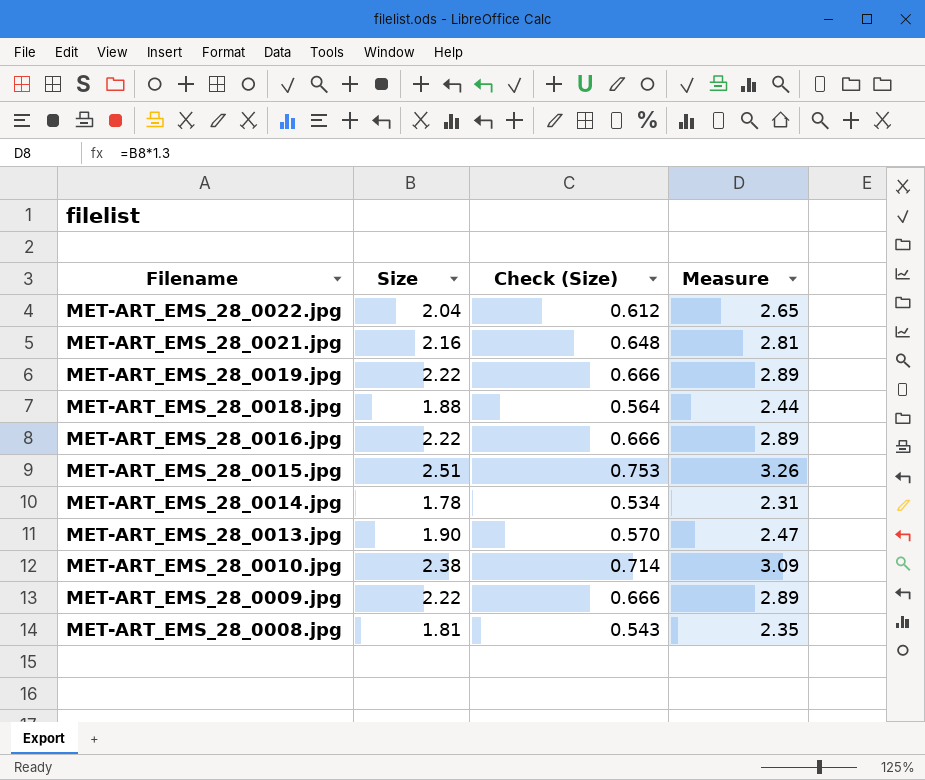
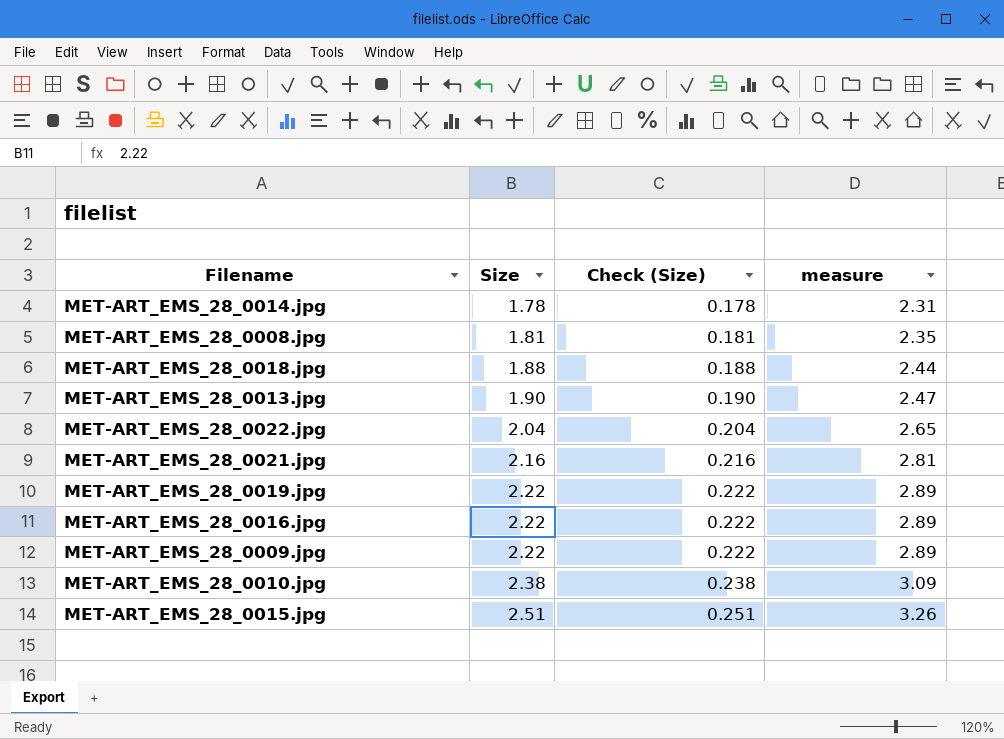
row order: Filename descending -> Size ascending
column Check (Size) | formula: [Size] * 0.3 -> [Size] * 0.1
column name: Measure -> measure

